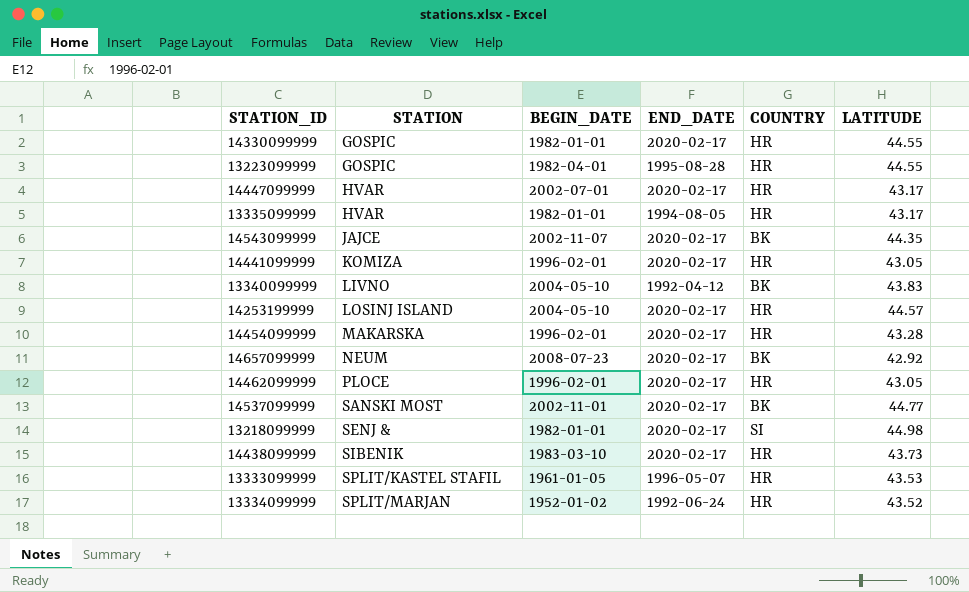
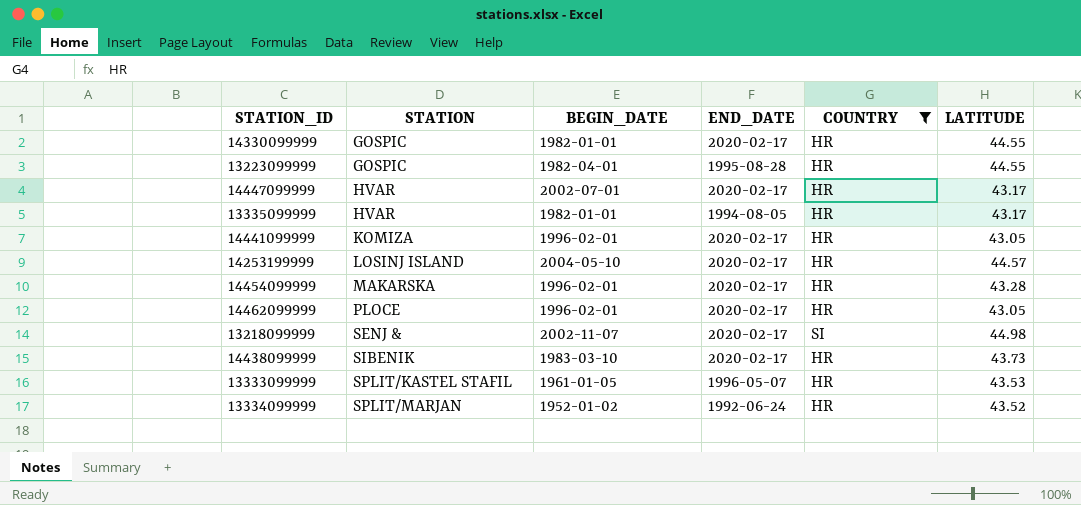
filter: none -> COUNTRY != BK
13218099999 | BEGIN_DATE: 1982-01-01 -> 2002-11-07

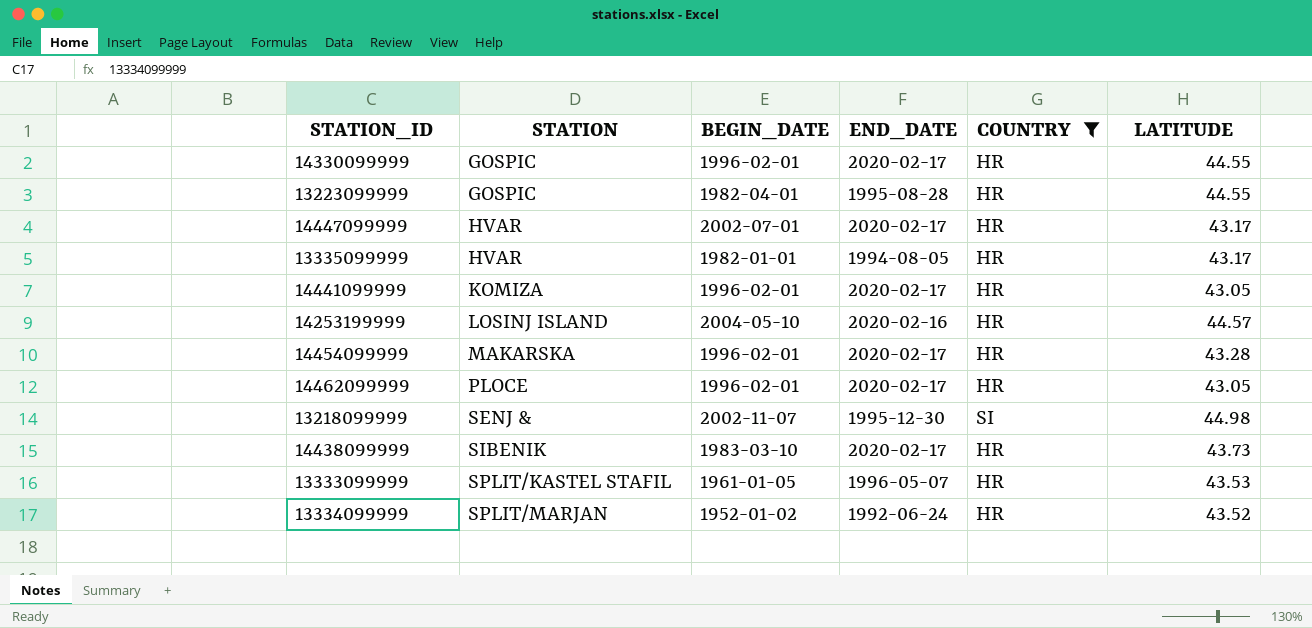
14330099999 | BEGIN_DATE: 1982-01-01 -> 1996-02-01
14253199999 | END_DATE: 2020-02-17 -> 2020-02-16
13218099999 | END_DATE: 2020-02-17 -> 1995-12-30

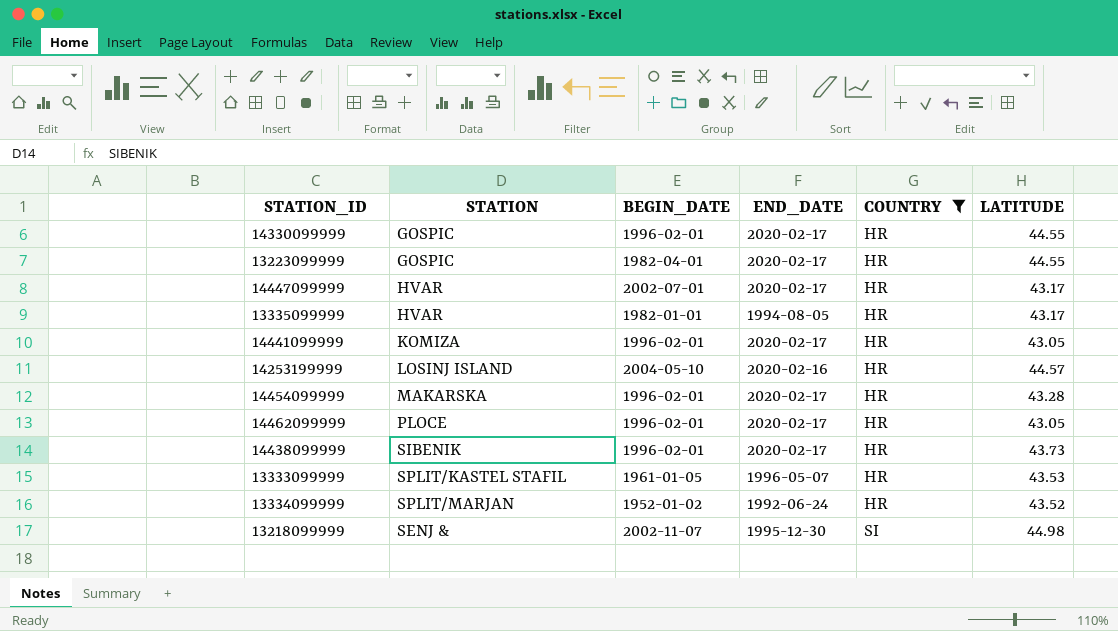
row order: STATION ascending -> COUNTRY ascending
13223099999 | END_DATE: 1995-08-28 -> 2020-02-17
14438099999 | BEGIN_DATE: 1983-03-10 -> 1996-02-01

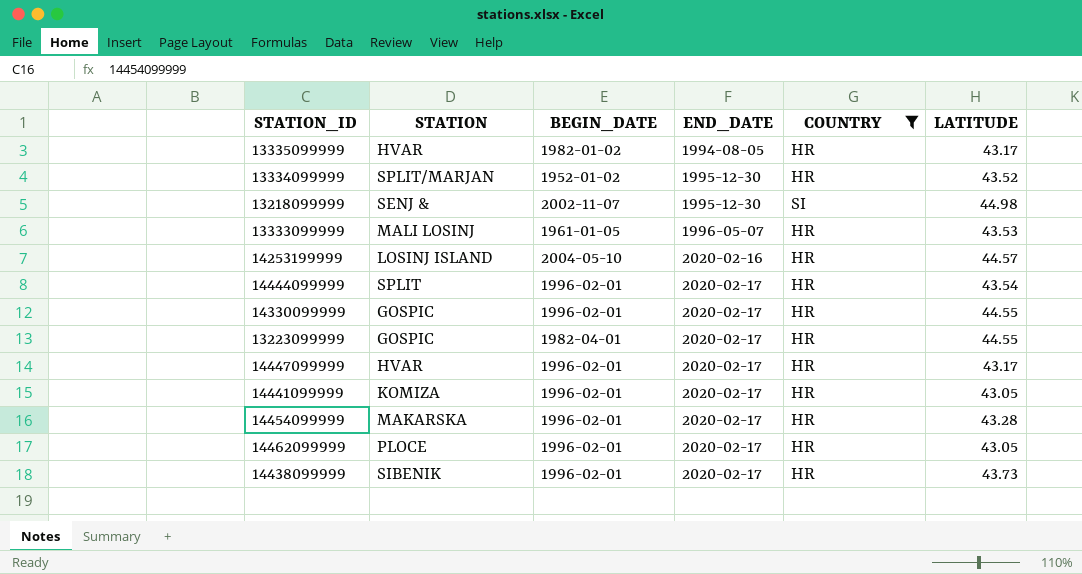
row order: COUNTRY ascending -> END_DATE ascending
13335099999 | BEGIN_DATE: 1982-01-01 -> 1982-01-02
13334099999 | END_DATE: 1992-06-24 -> 1995-12-30
13333099999 | STATION: SPLIT/KASTEL STAFIL -> MALI LOSINJ
row 14444099999: none -> SPLIT | 1996-02-01 | 2020-02-17 | HR | 43.54
14447099999 | BEGIN_DATE: 2002-07-01 -> 1996-02-01

